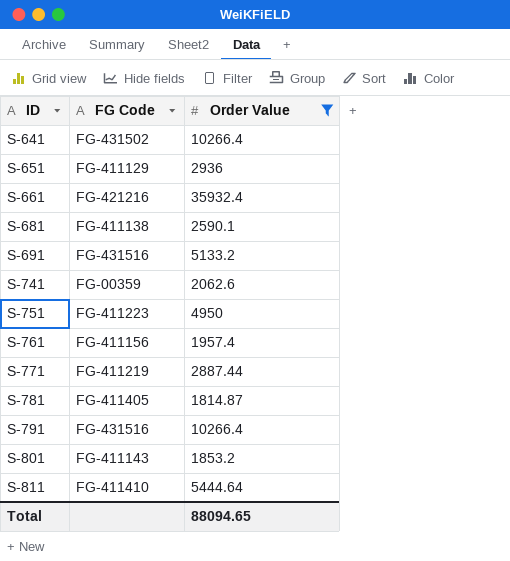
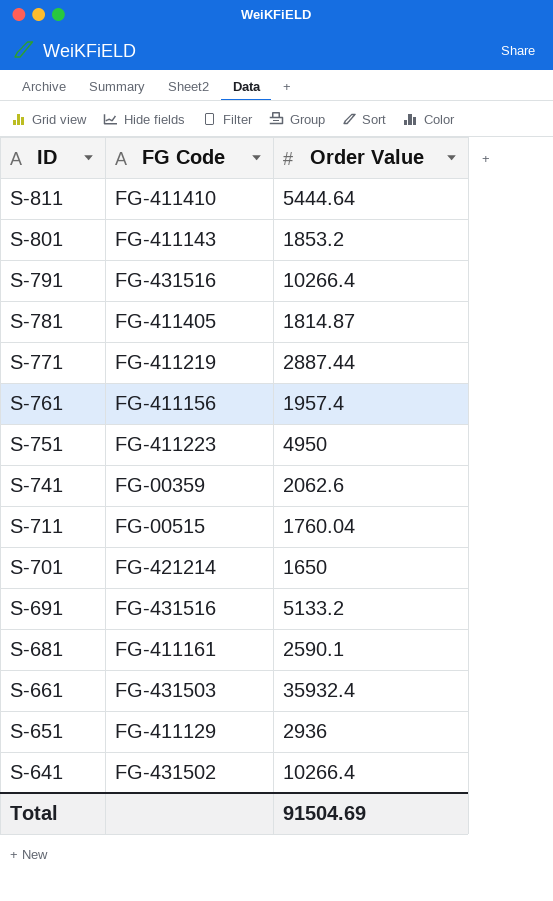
filter: Order Value >= 1814.87 -> none
row order: ID ascending -> ID descending
S-681 | FG Code: FG-411138 -> FG-411161
S-661 | FG Code: FG-421216 -> FG-431503
Total | Order Value: 88094.65 -> 91504.69

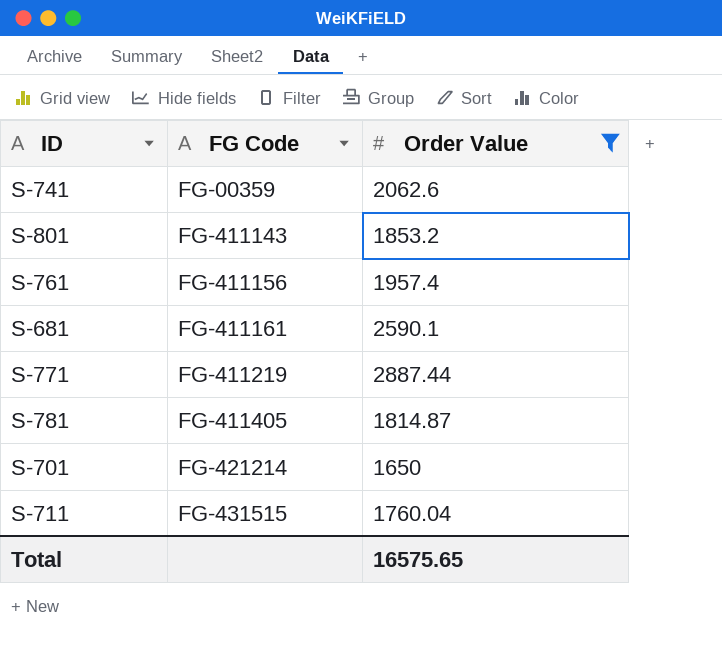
filter: none -> Order Value <= 2887.44
row order: ID descending -> FG Code ascending
S-711 | FG Code: FG-00515 -> FG-431515
Total | Order Value: 91504.69 -> 16575.65

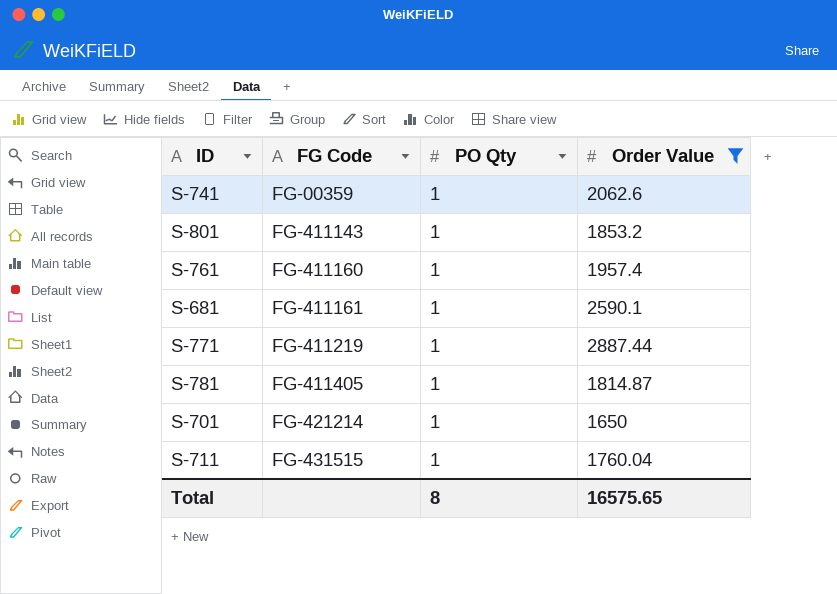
column PO Qty | position: none -> 3
S-761 | FG Code: FG-411156 -> FG-411160

